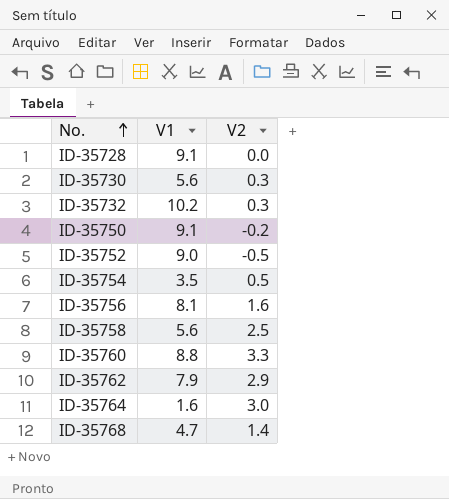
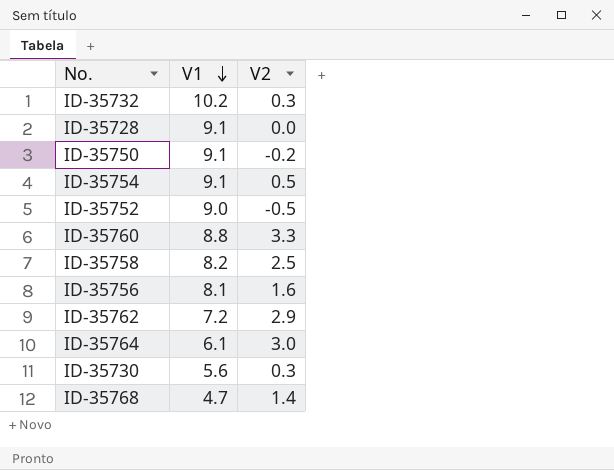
row order: No. ascending -> V1 descending
ID-35754 | V1: 3.5 -> 9.1
ID-35758 | V1: 5.6 -> 8.2
ID-35762 | V1: 7.9 -> 7.2
ID-35764 | V1: 1.6 -> 6.1

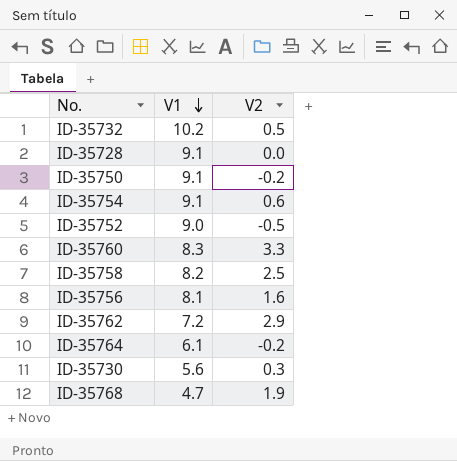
ID-35732 | V2: 0.3 -> 0.5
ID-35754 | V2: 0.5 -> 0.6
ID-35760 | V1: 8.8 -> 8.3
ID-35764 | V2: 3.0 -> -0.2
ID-35768 | V2: 1.4 -> 1.9

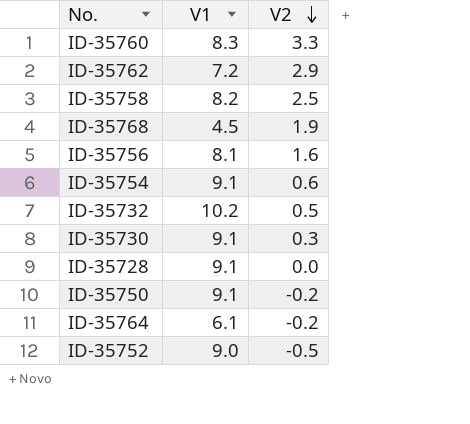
row order: V1 descending -> V2 descending
ID-35768 | V1: 4.7 -> 4.5
ID-35730 | V1: 5.6 -> 9.1

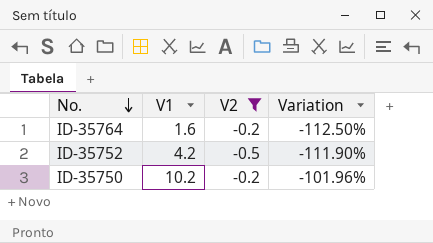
filter: none -> V2 <= -0.2
row order: V2 descending -> No. descending
column Variation | formula: none -> ([V2] - [V1]) / [V1]
ID-35764 | V1: 6.1 -> 1.6
ID-35752 | V1: 9.0 -> 4.2
ID-35750 | V1: 9.1 -> 10.2

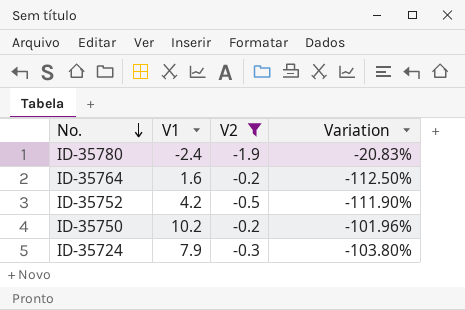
row ID-35780: none -> -2.4 | -1.9 | -20.83%
row ID-35724: none -> 7.9 | -0.3 | -103.80%

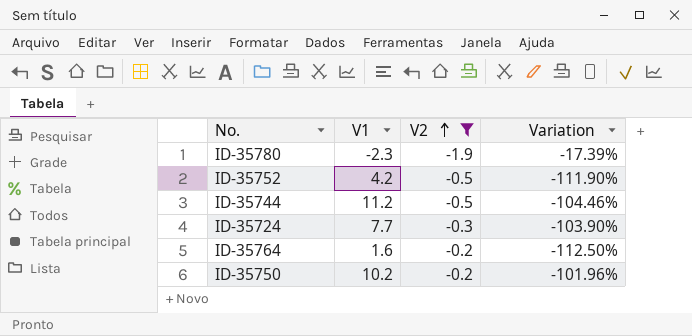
row order: No. descending -> V2 ascending
ID-35780 | V1: -2.4 -> -2.3
ID-35780 | Variation: -20.83% -> -17.39%
row ID-35744: none -> 11.2 | -0.5 | -104.46%
ID-35724 | V1: 7.9 -> 7.7
ID-35724 | Variation: -103.80% -> -103.90%

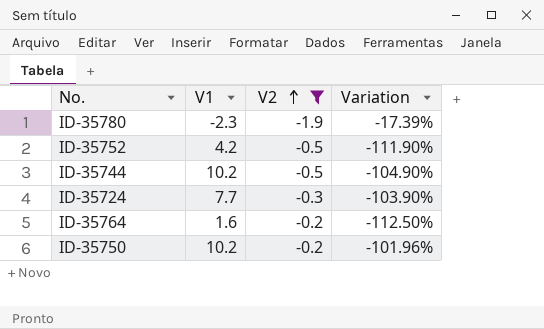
ID-35744 | V1: 11.2 -> 10.2
ID-35744 | Variation: -104.46% -> -104.90%

